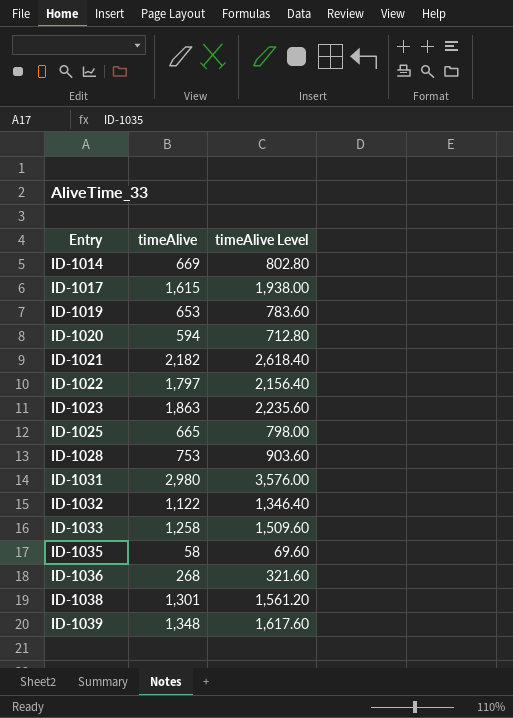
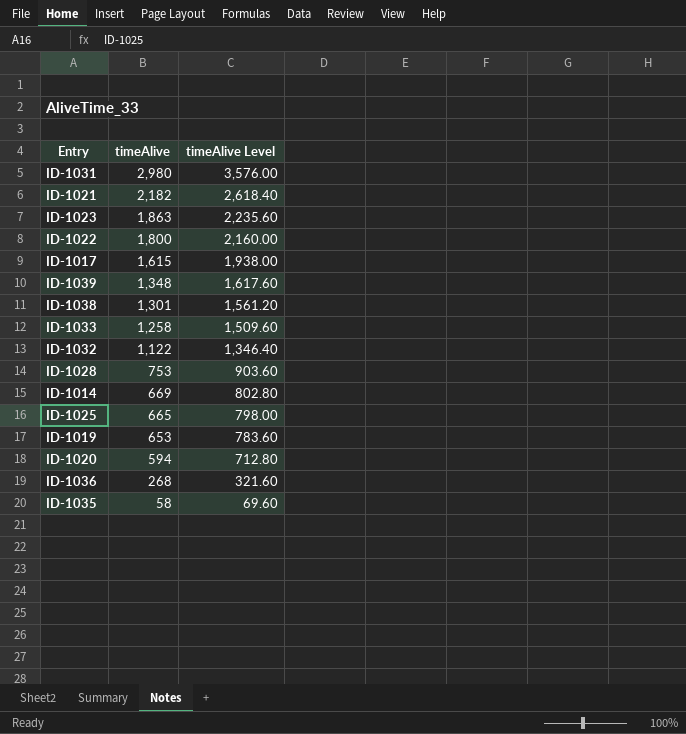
row order: Entry ascending -> timeAlive descending
ID-1022 | timeAlive: 1,797 -> 1,800
ID-1022 | timeAlive Level: 2,156.40 -> 2,160.00

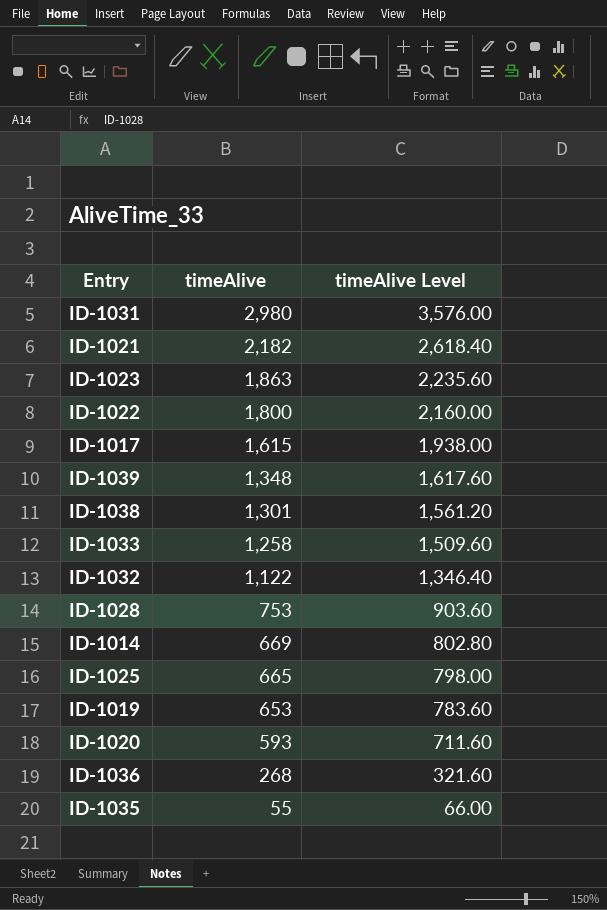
ID-1020 | timeAlive: 594 -> 593
ID-1020 | timeAlive Level: 712.80 -> 711.60
ID-1035 | timeAlive: 58 -> 55
ID-1035 | timeAlive Level: 69.60 -> 66.00

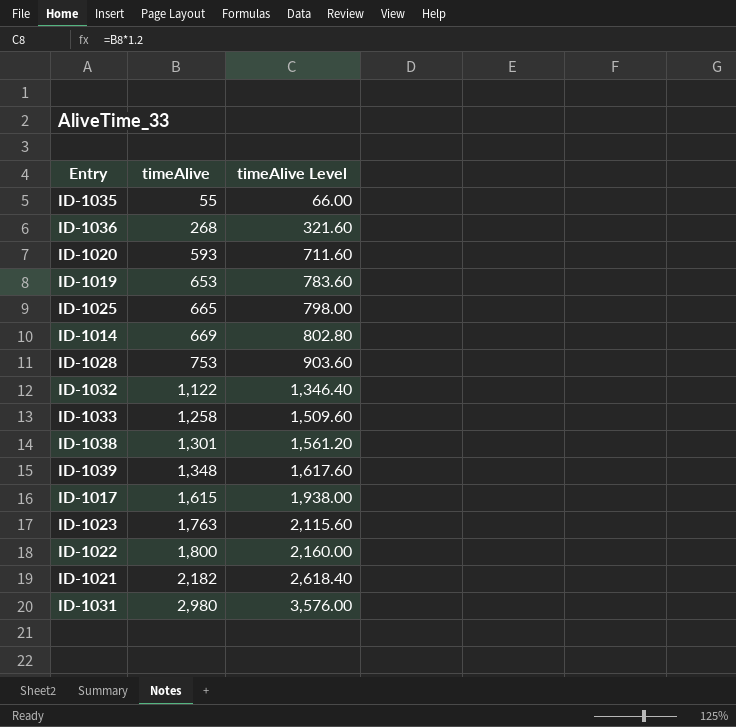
row order: timeAlive descending -> timeAlive ascending
ID-1023 | timeAlive: 1,863 -> 1,763
ID-1023 | timeAlive Level: 2,235.60 -> 2,115.60

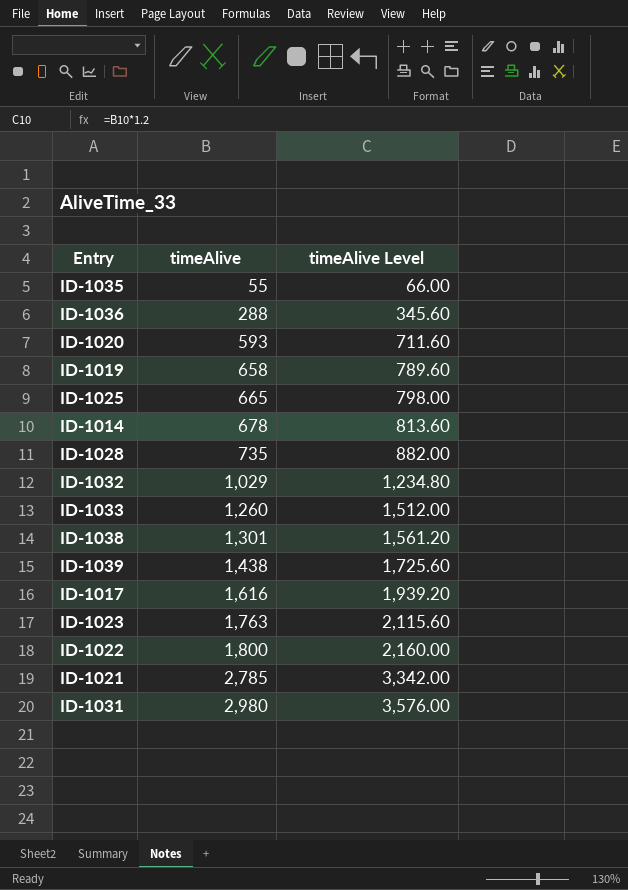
ID-1036 | timeAlive: 268 -> 288
ID-1036 | timeAlive Level: 321.60 -> 345.60
ID-1019 | timeAlive: 653 -> 658
ID-1019 | timeAlive Level: 783.60 -> 789.60
ID-1014 | timeAlive: 669 -> 678
ID-1014 | timeAlive Level: 802.80 -> 813.60
ID-1028 | timeAlive: 753 -> 735
ID-1028 | timeAlive Level: 903.60 -> 882.00
ID-1032 | timeAlive: 1,122 -> 1,029
ID-1032 | timeAlive Level: 1,346.40 -> 1,234.80
ID-1033 | timeAlive: 1,258 -> 1,260
ID-1033 | timeAlive Level: 1,509.60 -> 1,512.00
ID-1039 | timeAlive: 1,348 -> 1,438
ID-1039 | timeAlive Level: 1,617.60 -> 1,725.60
ID-1017 | timeAlive: 1,615 -> 1,616
ID-1017 | timeAlive Level: 1,938.00 -> 1,939.20
ID-1021 | timeAlive: 2,182 -> 2,785
ID-1021 | timeAlive Level: 2,618.40 -> 3,342.00

